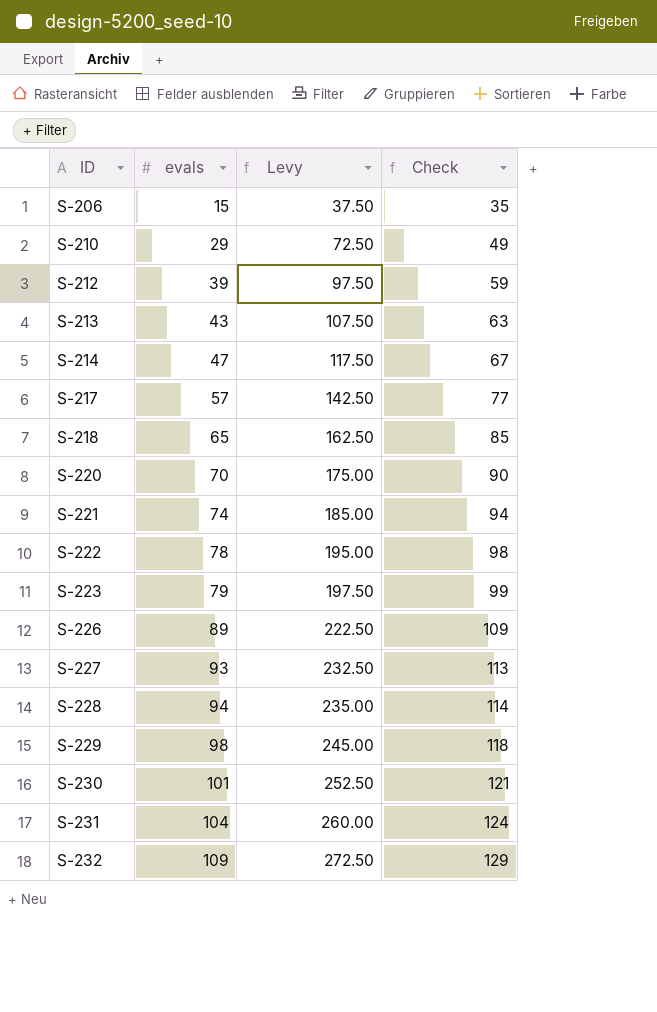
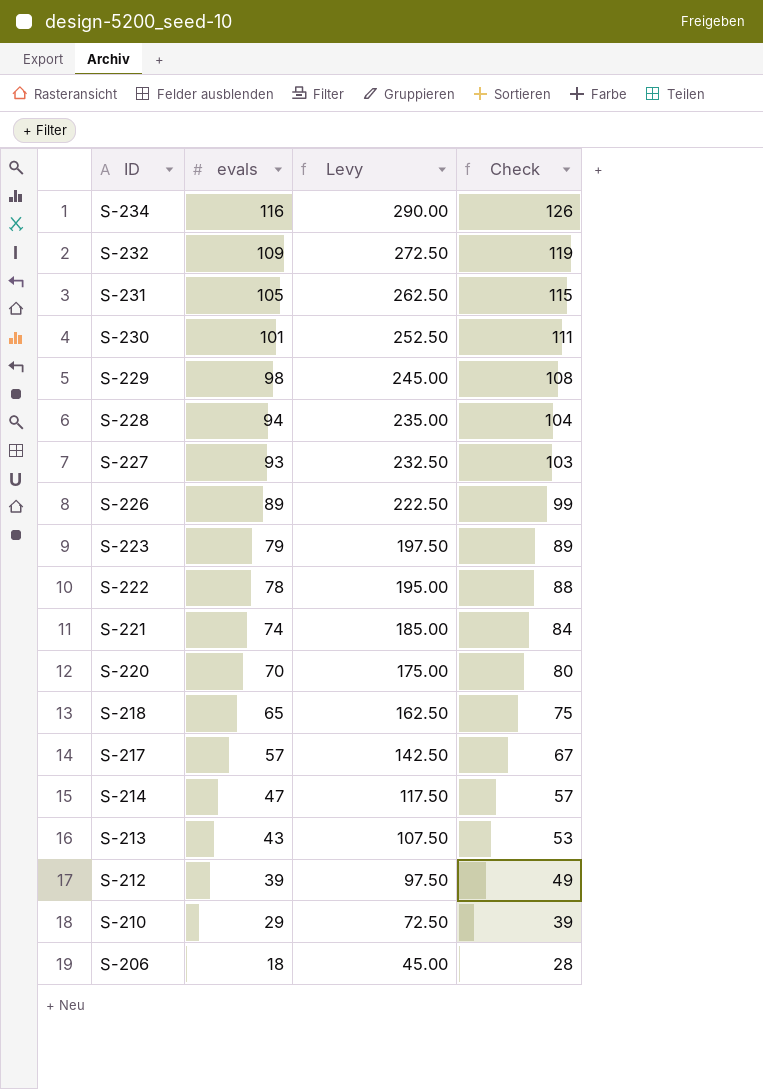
row order: ID ascending -> ID descending
column Check | formula: [evals] + 20 -> [evals] + 10
row S-234: none -> 116 | 290.00 | 126
S-231 | evals: 104 -> 105
S-231 | Levy: 260.00 -> 262.50
S-206 | evals: 15 -> 18
S-206 | Levy: 37.50 -> 45.00

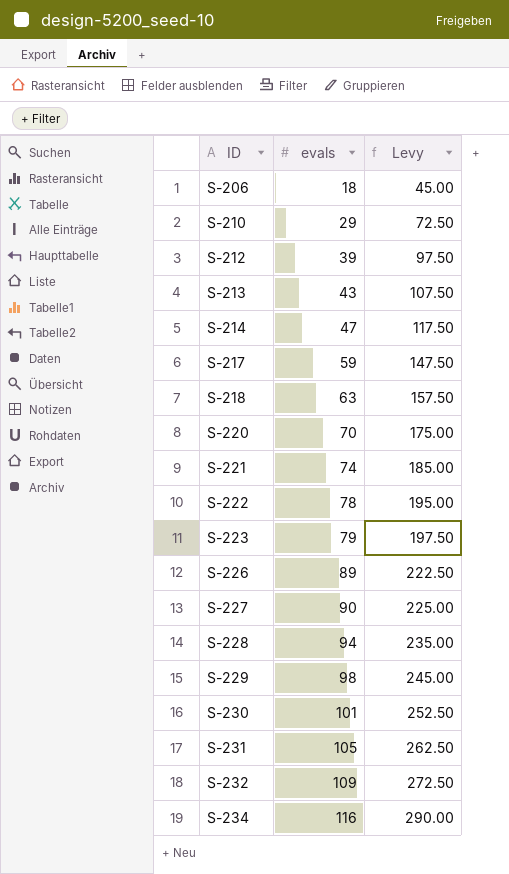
row order: ID descending -> ID ascending
column Check | formula: [evals] + 10 -> none
S-217 | evals: 57 -> 59
S-217 | Levy: 142.50 -> 147.50
S-218 | evals: 65 -> 63
S-218 | Levy: 162.50 -> 157.50
S-227 | evals: 93 -> 90
S-227 | Levy: 232.50 -> 225.00

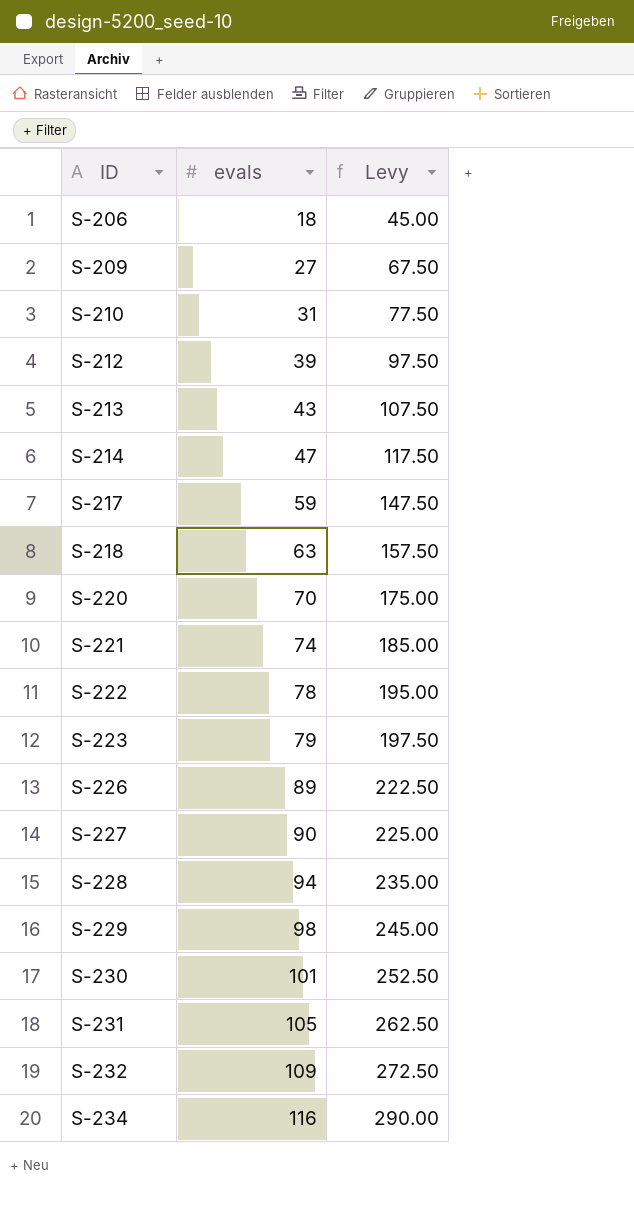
row S-209: none -> 27 | 67.50
S-210 | evals: 29 -> 31
S-210 | Levy: 72.50 -> 77.50

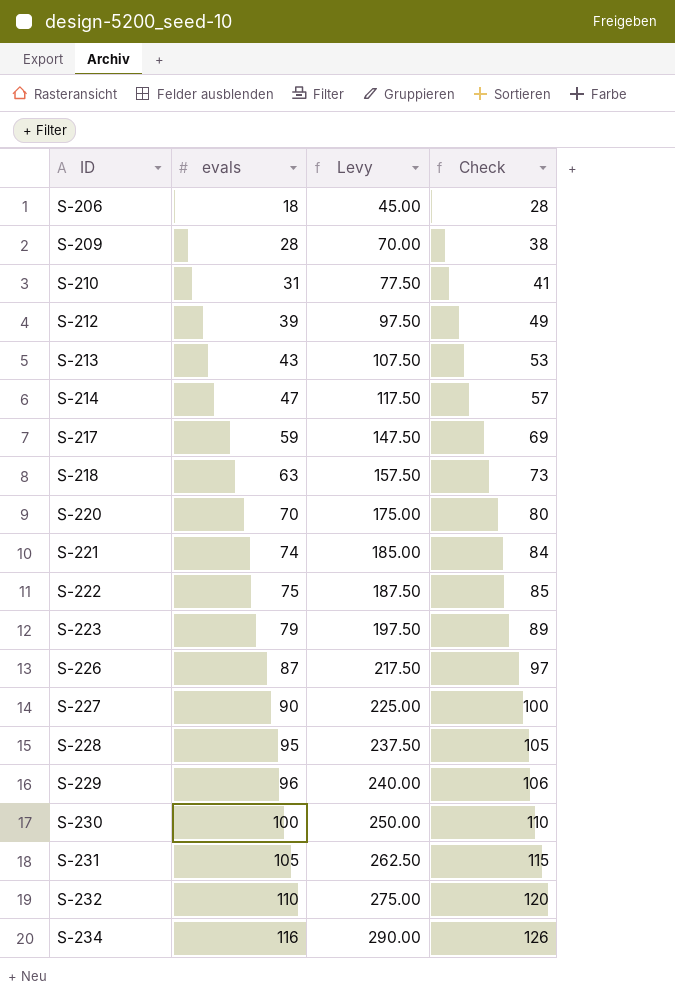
column Check | formula: none -> [evals] + 10
S-209 | evals: 27 -> 28
S-209 | Levy: 67.50 -> 70.00
S-222 | evals: 78 -> 75
S-222 | Levy: 195.00 -> 187.50
S-226 | evals: 89 -> 87
S-226 | Levy: 222.50 -> 217.50
S-228 | evals: 94 -> 95
S-228 | Levy: 235.00 -> 237.50
S-229 | evals: 98 -> 96
S-229 | Levy: 245.00 -> 240.00
S-230 | evals: 101 -> 100
S-230 | Levy: 252.50 -> 250.00
S-232 | evals: 109 -> 110
S-232 | Levy: 272.50 -> 275.00

